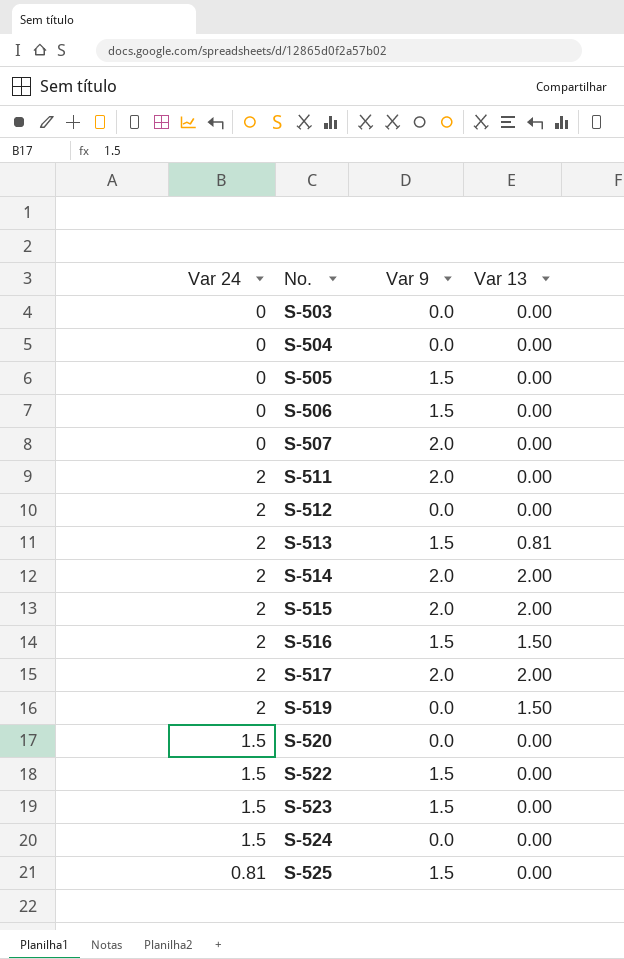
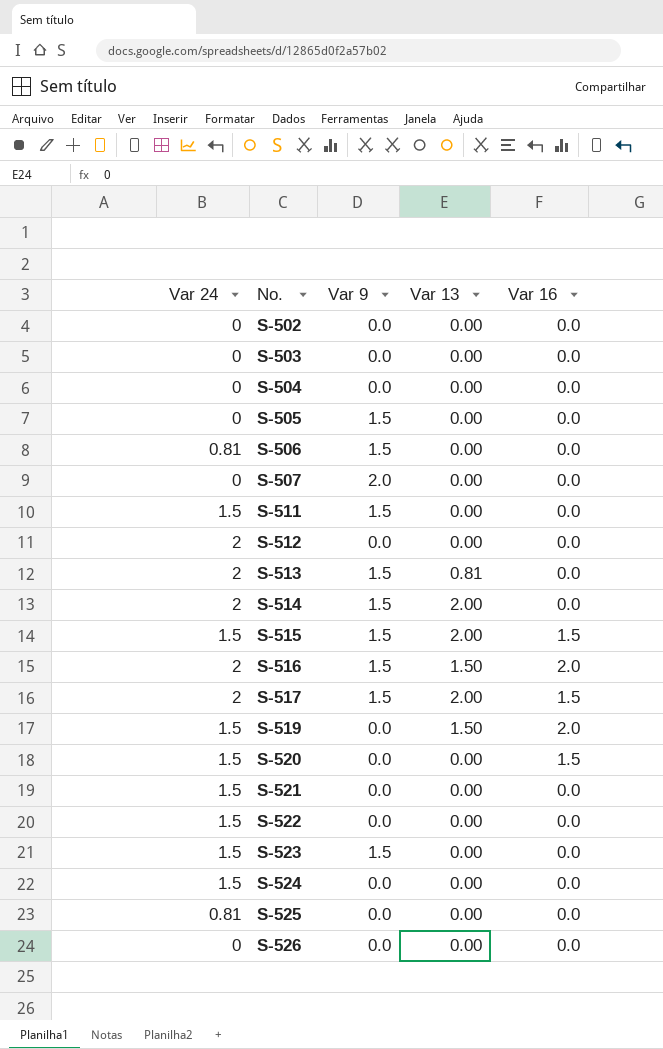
column Var 16 | position: none -> 5
row S-502: none -> 0 | 0.0 | 0.00 | 0.0
S-506 | Var 24: 0 -> 0.81
S-511 | Var 24: 2 -> 1.5
S-511 | Var 9: 2.0 -> 1.5
S-514 | Var 9: 2.0 -> 1.5
S-515 | Var 24: 2 -> 1.5
S-515 | Var 9: 2.0 -> 1.5
S-517 | Var 9: 2.0 -> 1.5
S-519 | Var 24: 2 -> 1.5
row S-521: none -> 1.5 | 0.0 | 0.00 | 0.0
S-522 | Var 9: 1.5 -> 0.0
S-525 | Var 9: 1.5 -> 0.0
row S-526: none -> 0 | 0.0 | 0.00 | 0.0

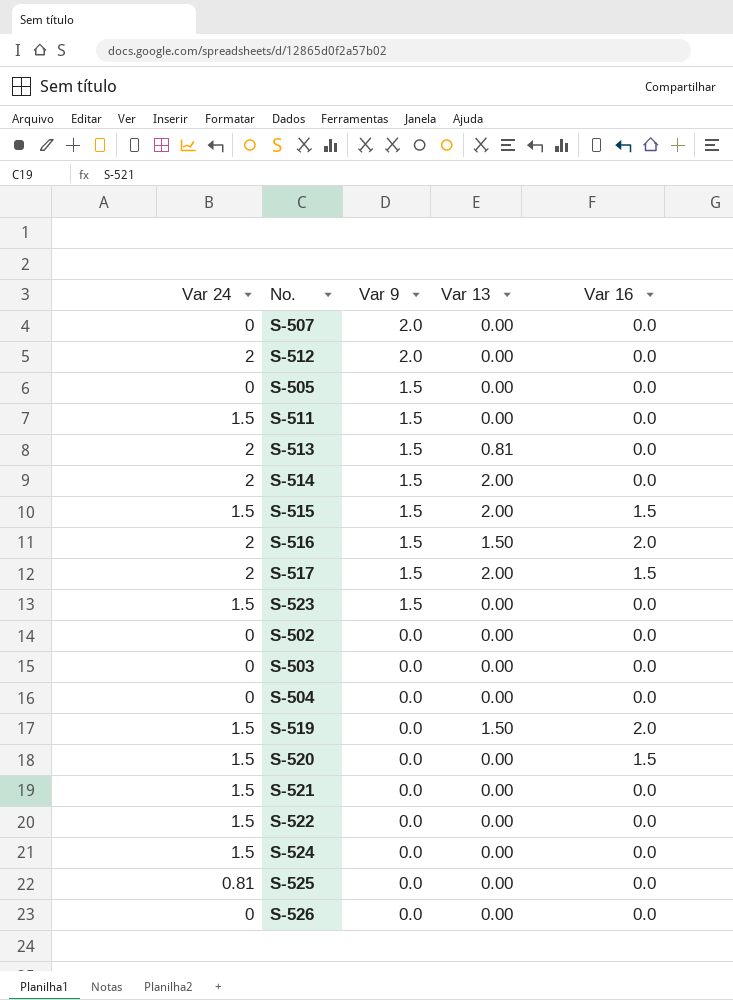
row order: No. ascending -> Var 9 descending
row S-506: 0.81 | 1.5 | 0.00 | 0.0 -> none
S-512 | Var 9: 0.0 -> 2.0

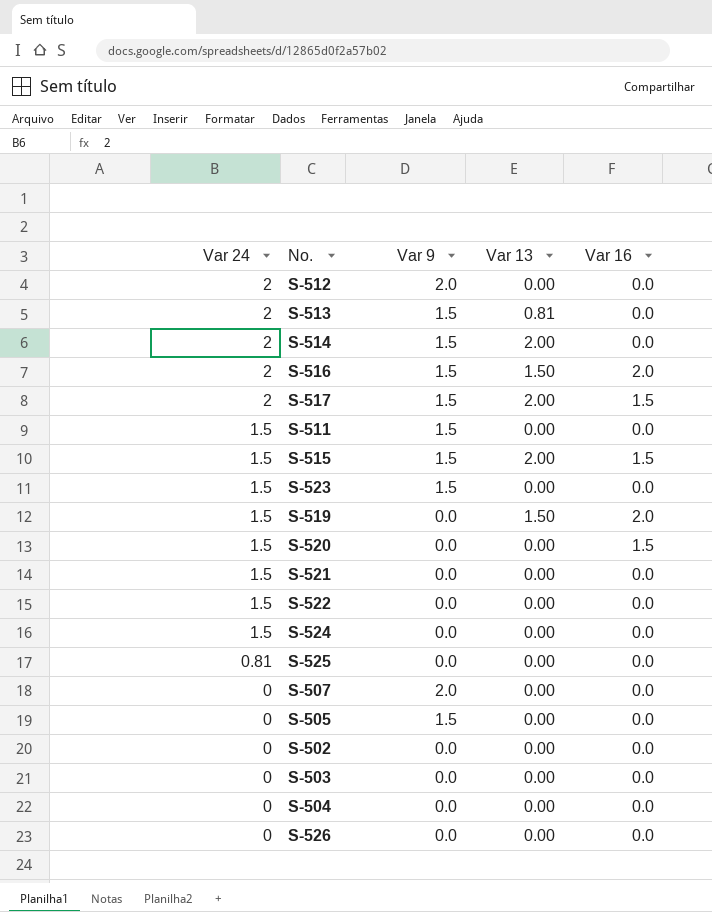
row order: Var 9 descending -> Var 24 descending

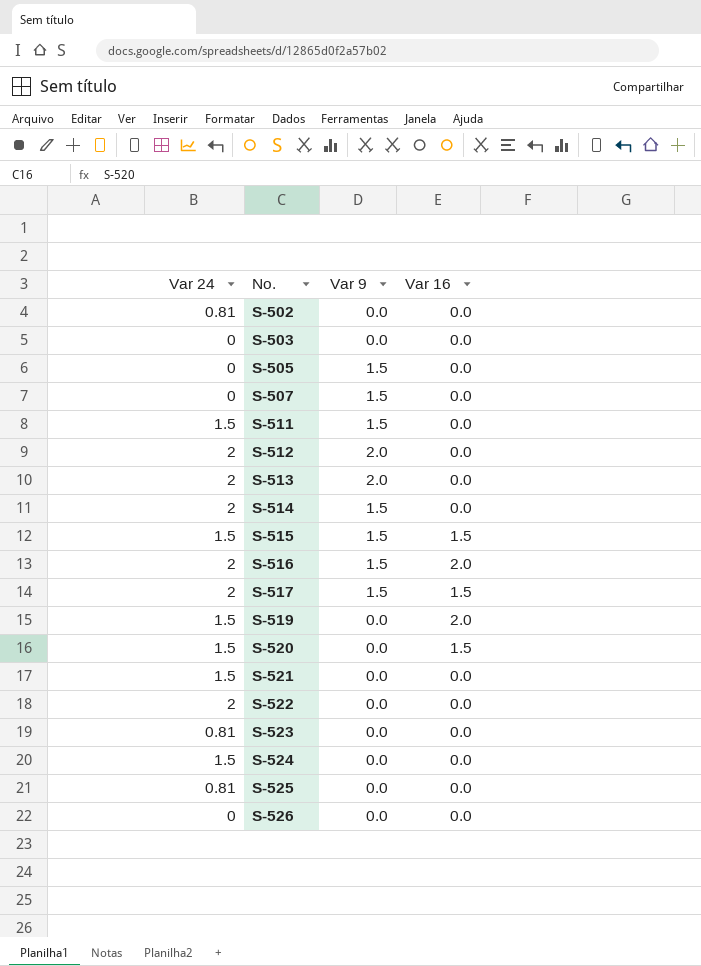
row order: Var 24 descending -> No. ascending
column Var 13 | position: 4 -> none
row S-504: 0 | 0.0 | 0.00 | 0.0 -> none
S-502 | Var 24: 0 -> 0.81
S-507 | Var 9: 2.0 -> 1.5
S-513 | Var 9: 1.5 -> 2.0
S-522 | Var 24: 1.5 -> 2
S-523 | Var 24: 1.5 -> 0.81
S-523 | Var 9: 1.5 -> 0.0

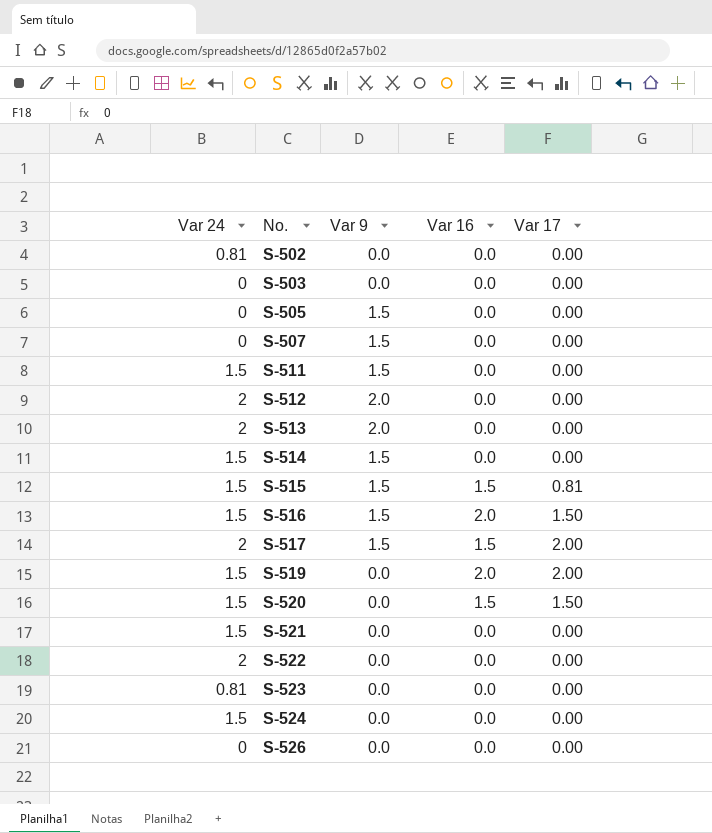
column Var 17 | position: none -> 5
row S-525: 0.81 | 0.0 | 0.0 -> none
S-514 | Var 24: 2 -> 1.5
S-516 | Var 24: 2 -> 1.5

